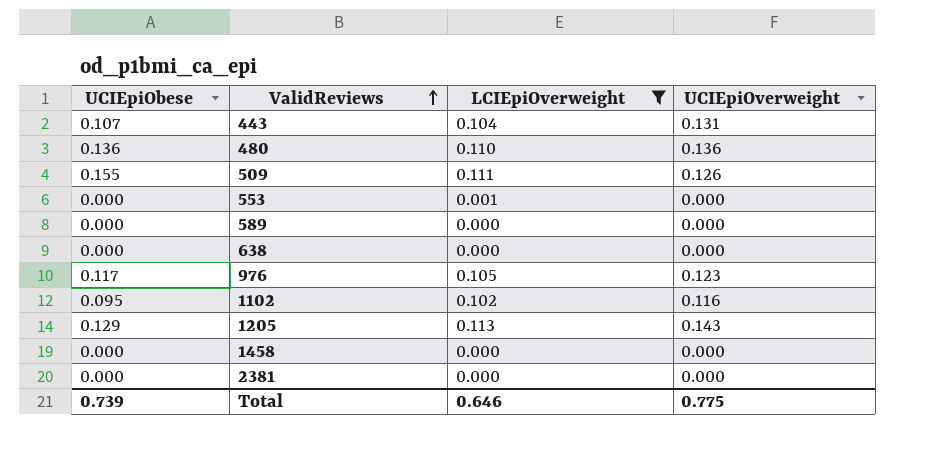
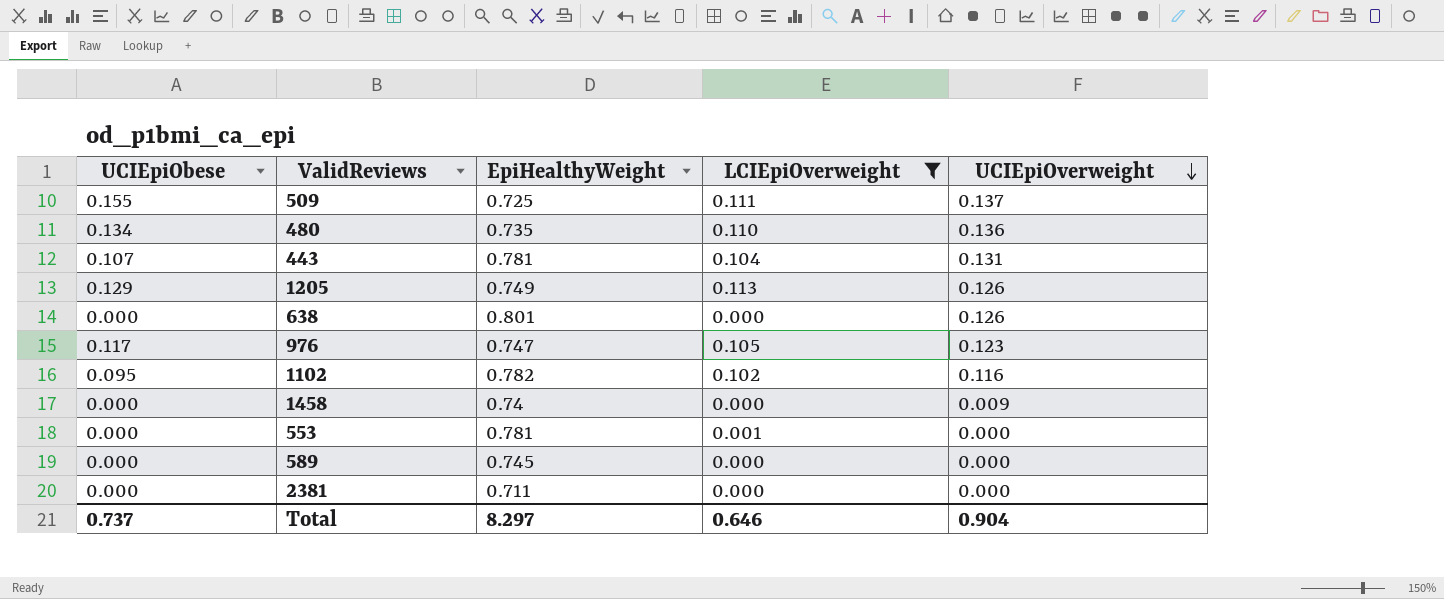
row order: ValidReviews ascending -> UCIEpiOverweight descending
column EpiHealthyWeight | position: none -> 3
509 | UCIEpiOverweight: 0.126 -> 0.137
480 | UCIEpiObese: 0.136 -> 0.134
1205 | UCIEpiOverweight: 0.143 -> 0.126
638 | UCIEpiOverweight: 0.000 -> 0.126
1458 | UCIEpiOverweight: 0.000 -> 0.009
Total | UCIEpiObese: 0.739 -> 0.737
Total | UCIEpiOverweight: 0.775 -> 0.904

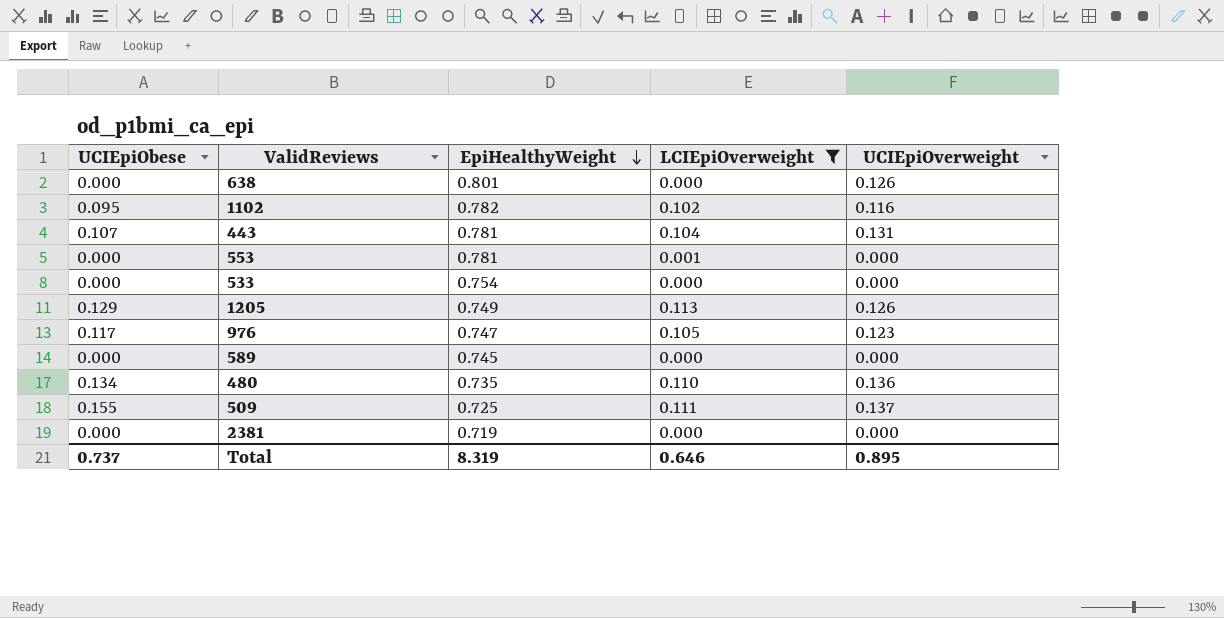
row order: UCIEpiOverweight descending -> EpiHealthyWeight descending
row 1458: 0.000 | 0.74 | 0.000 | 0.009 -> none
row 533: none -> 0.000 | 0.754 | 0.000 | 0.000
2381 | EpiHealthyWeight: 0.711 -> 0.719
Total | EpiHealthyWeight: 8.297 -> 8.319
Total | UCIEpiOverweight: 0.904 -> 0.895

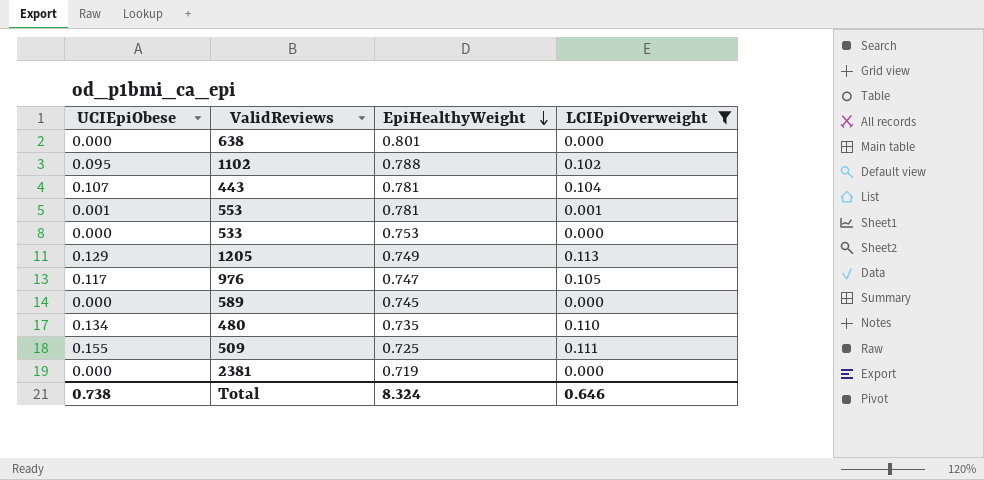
column UCIEpiOverweight | position: 5 -> none
1102 | EpiHealthyWeight: 0.782 -> 0.788
553 | UCIEpiObese: 0.000 -> 0.001
533 | EpiHealthyWeight: 0.754 -> 0.753
Total | UCIEpiObese: 0.737 -> 0.738
Total | EpiHealthyWeight: 8.319 -> 8.324

